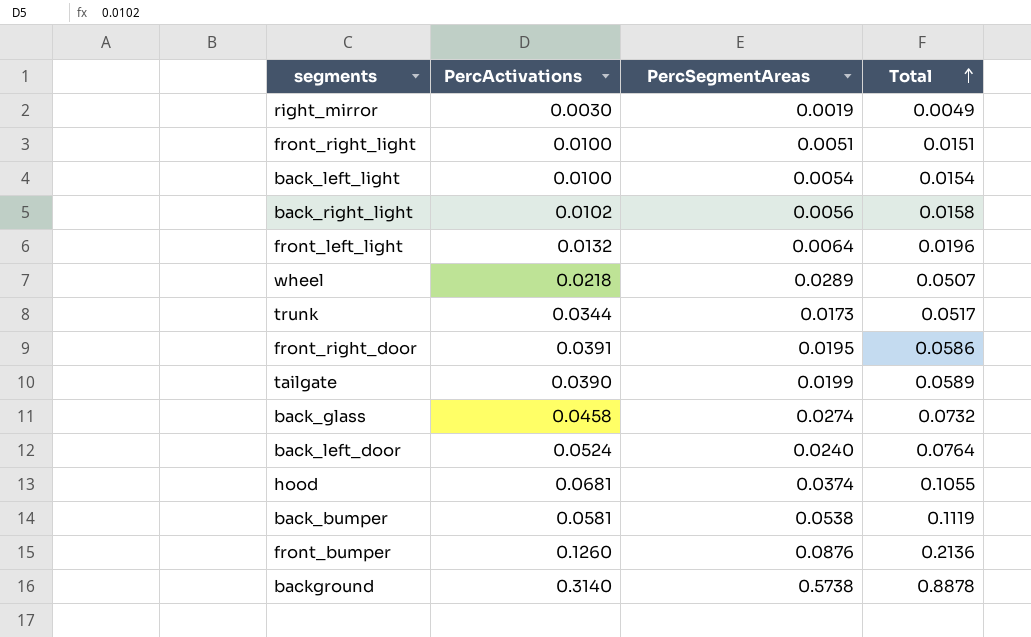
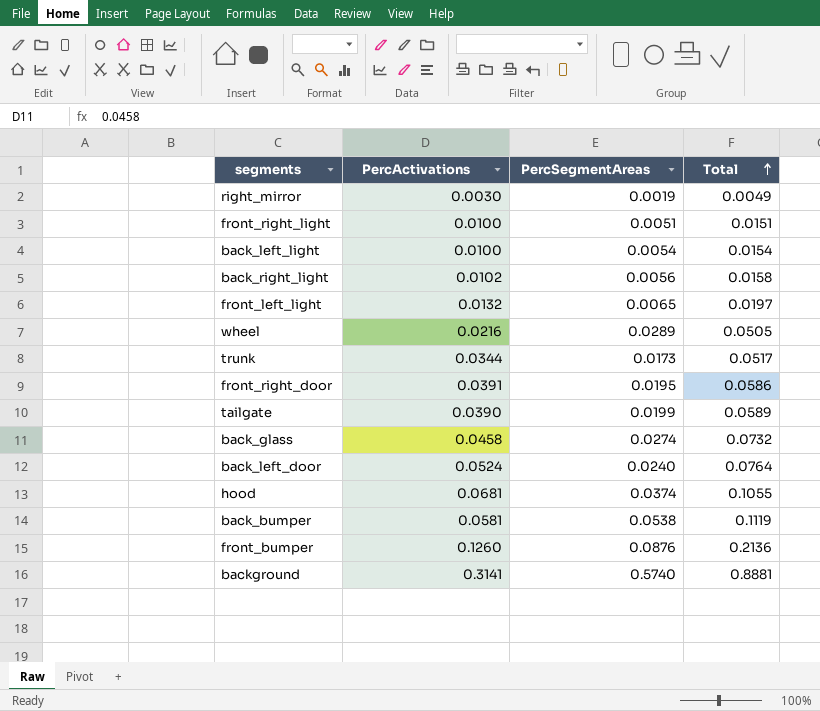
front_left_light | PercSegmentAreas: 0.0064 -> 0.0065
front_left_light | Total: 0.0196 -> 0.0197
wheel | PercActivations: 0.0218 -> 0.0216
wheel | Total: 0.0507 -> 0.0505
background | PercActivations: 0.3140 -> 0.3141
background | PercSegmentAreas: 0.5738 -> 0.5740
background | Total: 0.8878 -> 0.8881

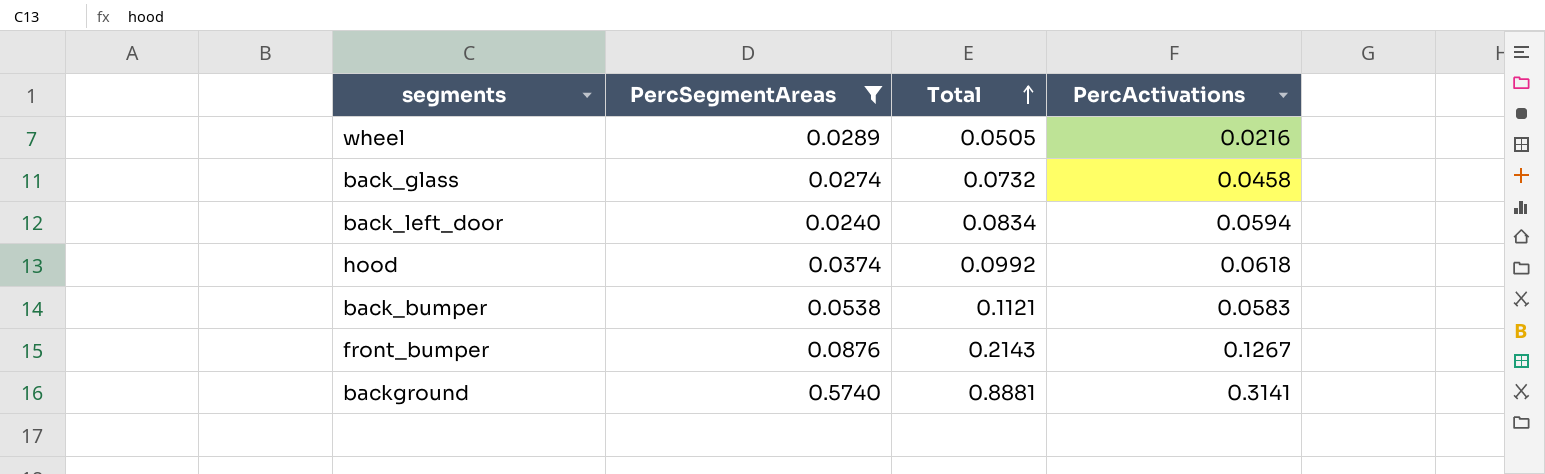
filter: none -> PercSegmentAreas >= 0.0240
column PercActivations | position: 2 -> 4
back_left_door | Total: 0.0764 -> 0.0834
back_left_door | PercActivations: 0.0524 -> 0.0594
hood | Total: 0.1055 -> 0.0992
hood | PercActivations: 0.0681 -> 0.0618
back_bumper | Total: 0.1119 -> 0.1121
back_bumper | PercActivations: 0.0581 -> 0.0583
front_bumper | Total: 0.2136 -> 0.2143
front_bumper | PercActivations: 0.1260 -> 0.1267

